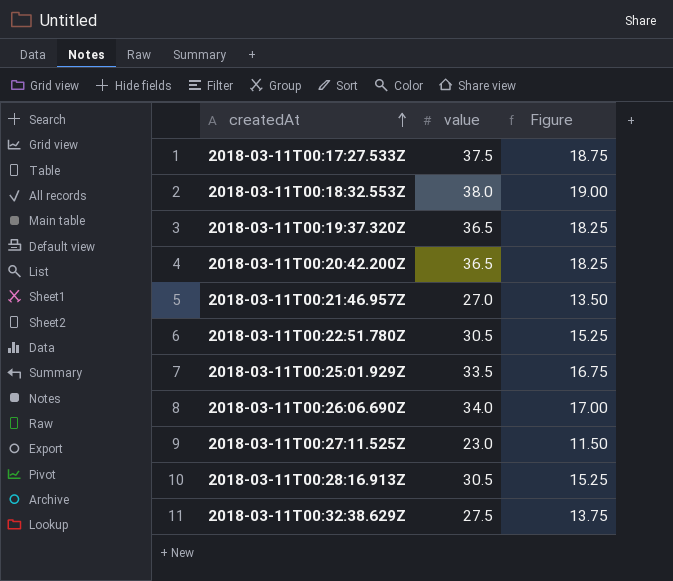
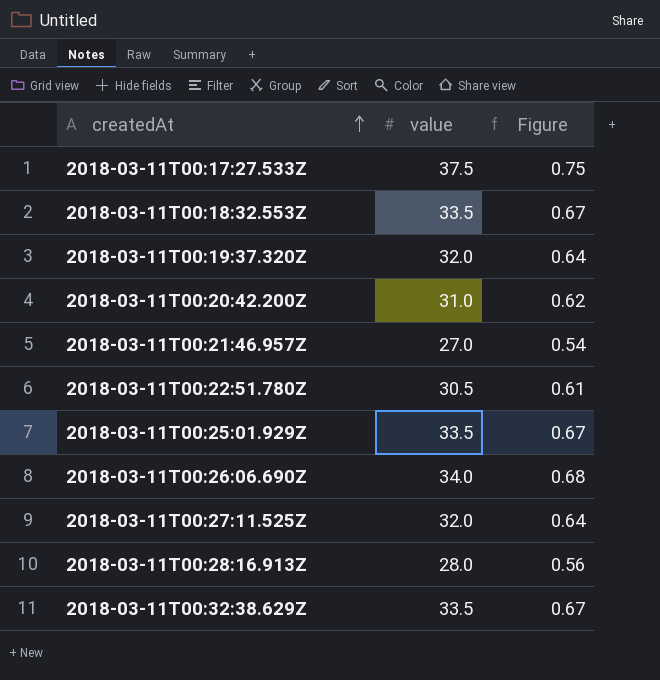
column Figure | formula: [value] * 0.5 -> [value] * 0.02
2018-03-11T00:18:32.553Z | value: 38.0 -> 33.5
2018-03-11T00:19:37.320Z | value: 36.5 -> 32.0
2018-03-11T00:20:42.200Z | value: 36.5 -> 31.0
2018-03-11T00:27:11.525Z | value: 23.0 -> 32.0
2018-03-11T00:28:16.913Z | value: 30.5 -> 28.0
2018-03-11T00:32:38.629Z | value: 27.5 -> 33.5

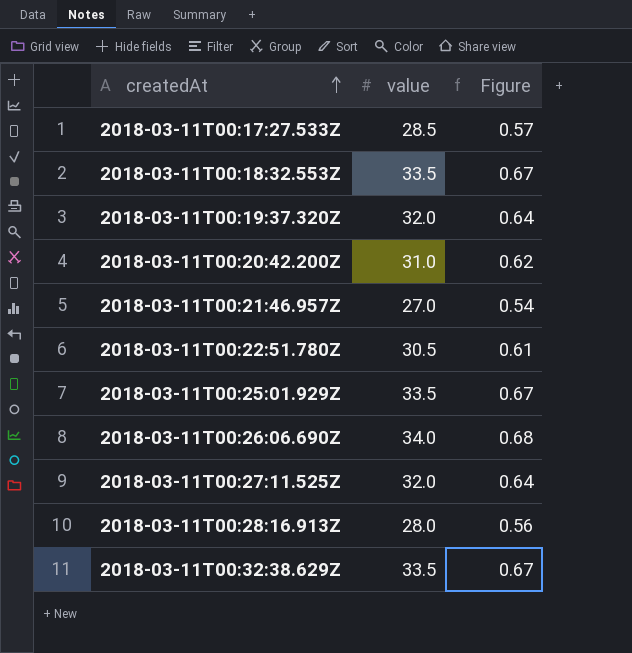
2018-03-11T00:17:27.533Z | value: 37.5 -> 28.5
2018-03-11T00:17:27.533Z | Figure: 0.75 -> 0.57

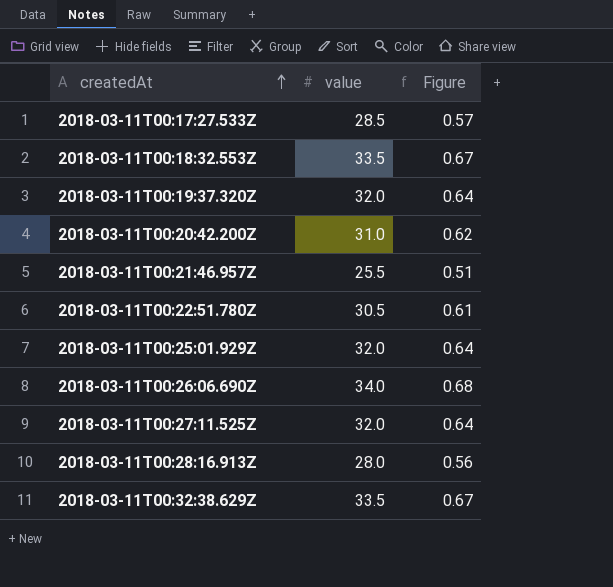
2018-03-11T00:21:46.957Z | value: 27.0 -> 25.5
2018-03-11T00:21:46.957Z | Figure: 0.54 -> 0.51
2018-03-11T00:25:01.929Z | value: 33.5 -> 32.0
2018-03-11T00:25:01.929Z | Figure: 0.67 -> 0.64

